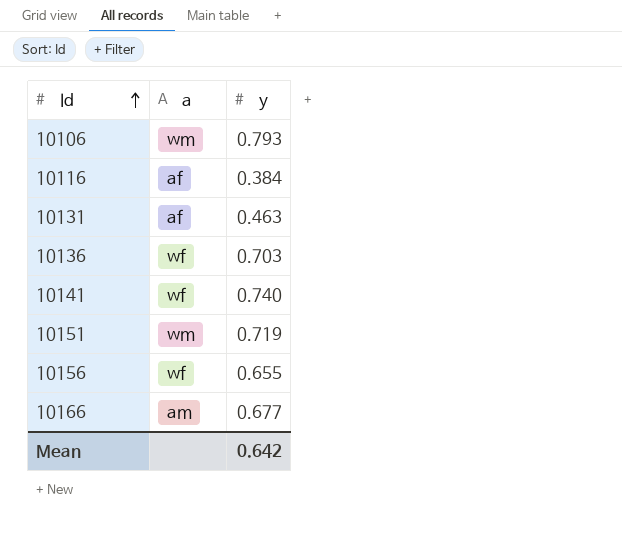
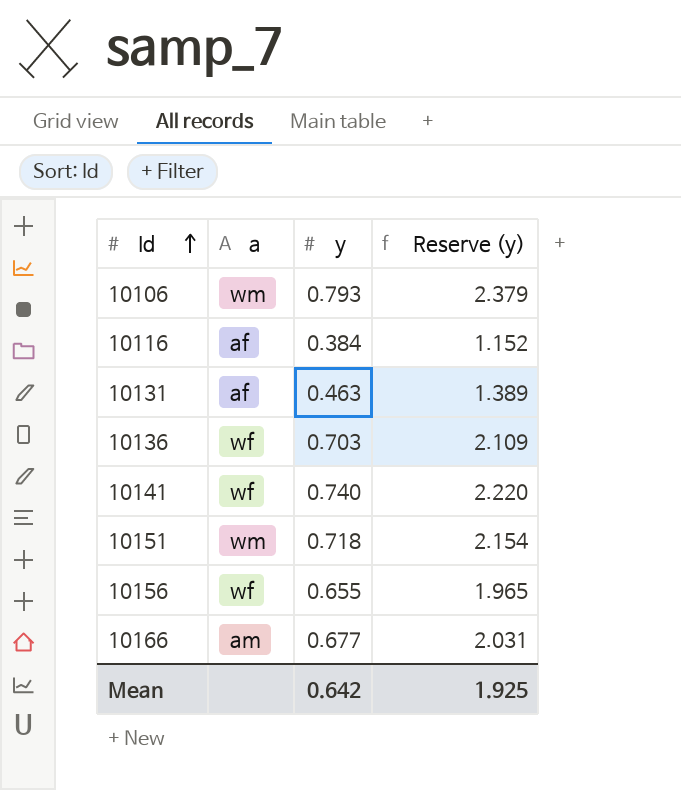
column Reserve (y) | formula: none -> [y] * 3
10151 | y: 0.719 -> 0.718

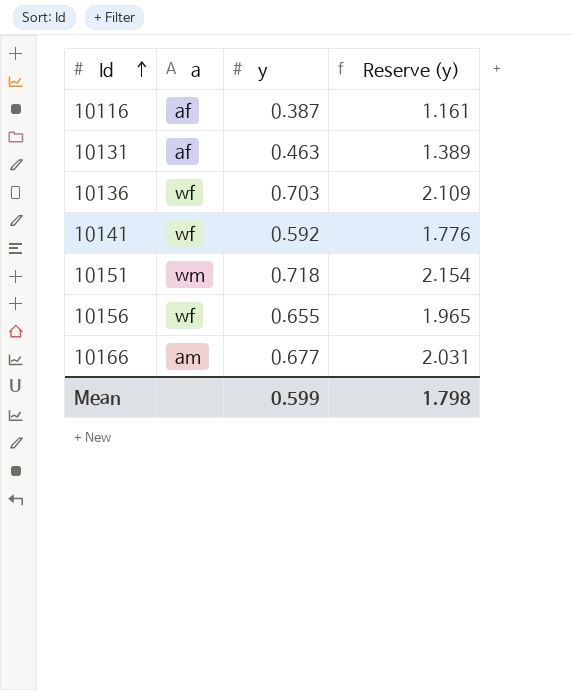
row 10106: wm | 0.793 | 2.379 -> none
10116 | y: 0.384 -> 0.387
10116 | Reserve (y): 1.152 -> 1.161
10141 | y: 0.740 -> 0.592
10141 | Reserve (y): 2.220 -> 1.776
Mean | y: 0.642 -> 0.599
Mean | Reserve (y): 1.925 -> 1.798

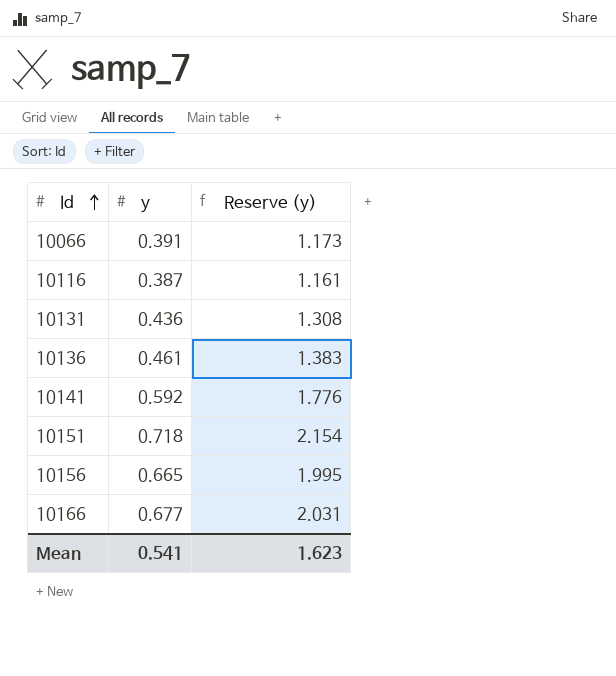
column a | position: 2 -> none
row 10066: none -> 0.391 | 1.173
10131 | y: 0.463 -> 0.436
10131 | Reserve (y): 1.389 -> 1.308
10136 | y: 0.703 -> 0.461
10136 | Reserve (y): 2.109 -> 1.383
10156 | y: 0.655 -> 0.665
10156 | Reserve (y): 1.965 -> 1.995
Mean | y: 0.599 -> 0.541
Mean | Reserve (y): 1.798 -> 1.623

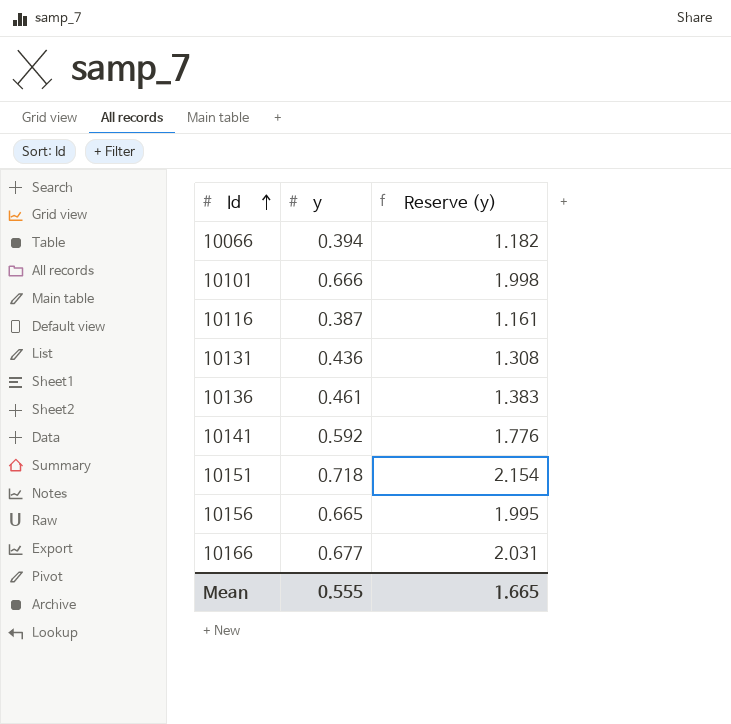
10066 | y: 0.391 -> 0.394
10066 | Reserve (y): 1.173 -> 1.182
row 10101: none -> 0.666 | 1.998
Mean | y: 0.541 -> 0.555
Mean | Reserve (y): 1.623 -> 1.665

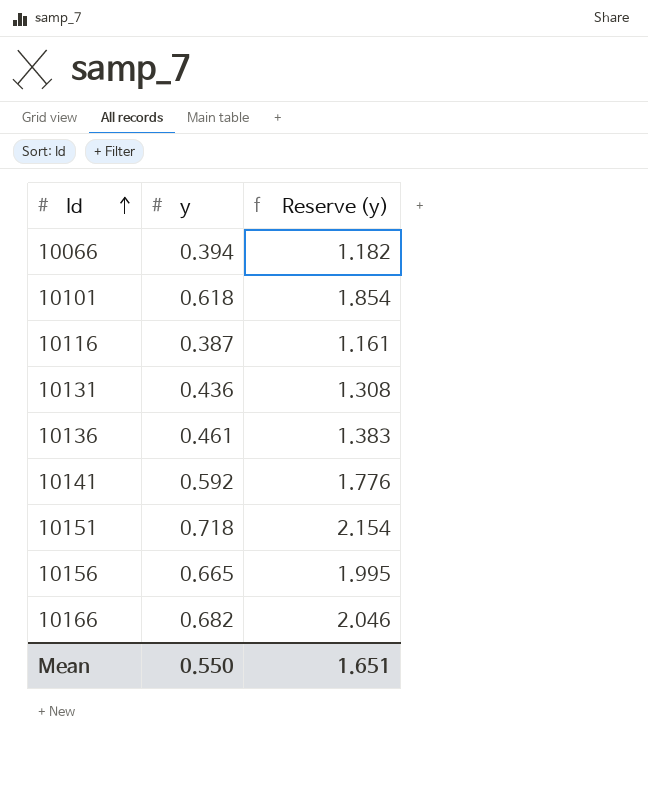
10101 | y: 0.666 -> 0.618
10101 | Reserve (y): 1.998 -> 1.854
10166 | y: 0.677 -> 0.682
10166 | Reserve (y): 2.031 -> 2.046
Mean | y: 0.555 -> 0.550
Mean | Reserve (y): 1.665 -> 1.651

